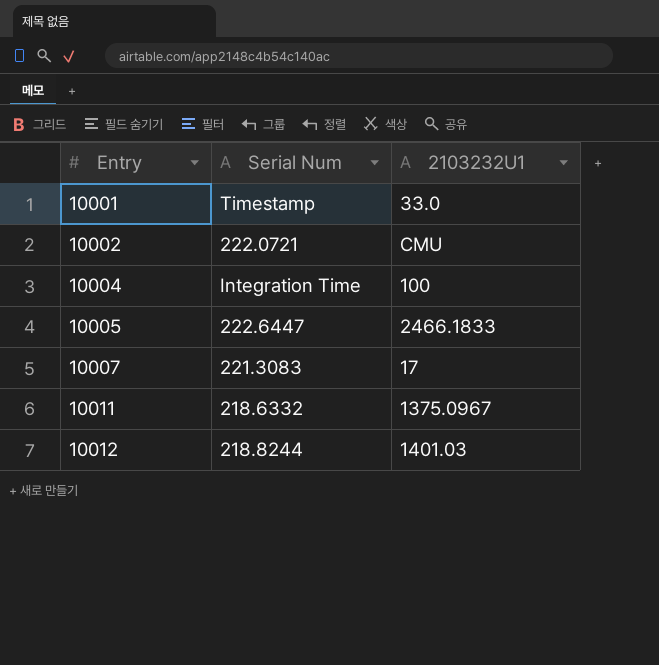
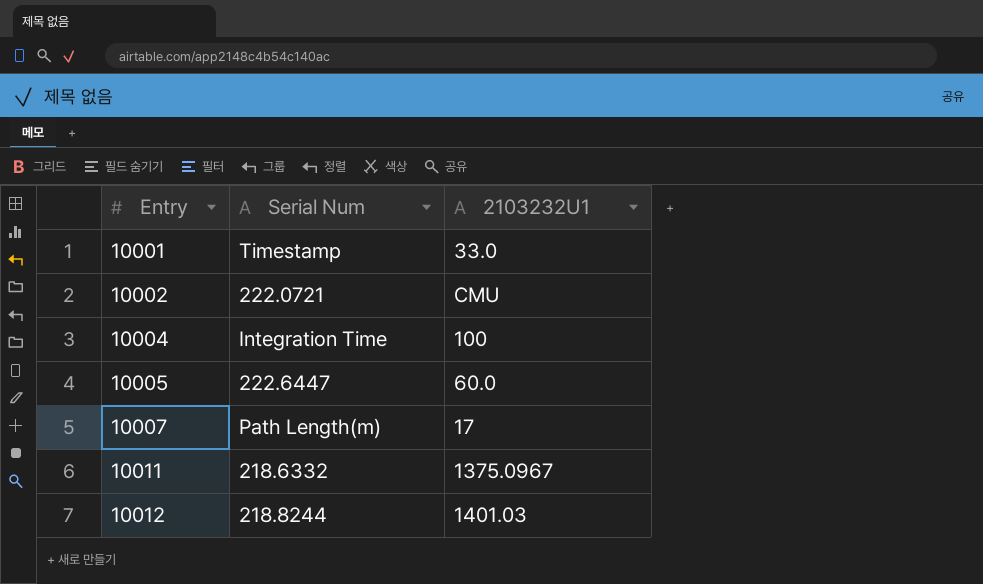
10005 | 2103232U1: 2466.1833 -> 60.0
10007 | Serial Num: 221.3083 -> Path Length(m)

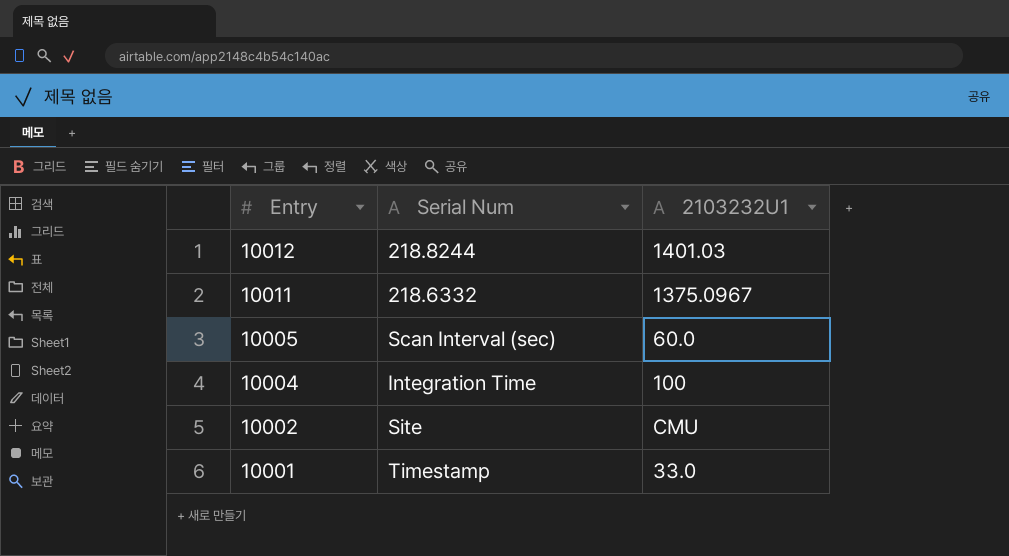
row order: Entry ascending -> Entry descending
row 10007: Path Length(m) | 17 -> none
10005 | Serial Num: 222.6447 -> Scan Interval (sec)
10002 | Serial Num: 222.0721 -> Site

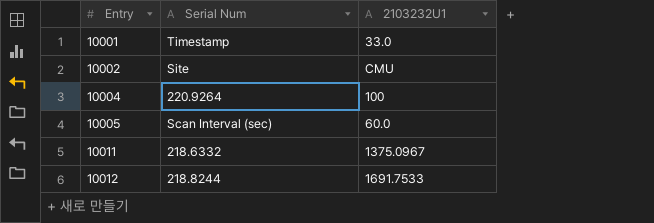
row order: Entry descending -> Entry ascending
10004 | Serial Num: Integration Time -> 220.9264
10012 | 2103232U1: 1401.03 -> 1691.7533

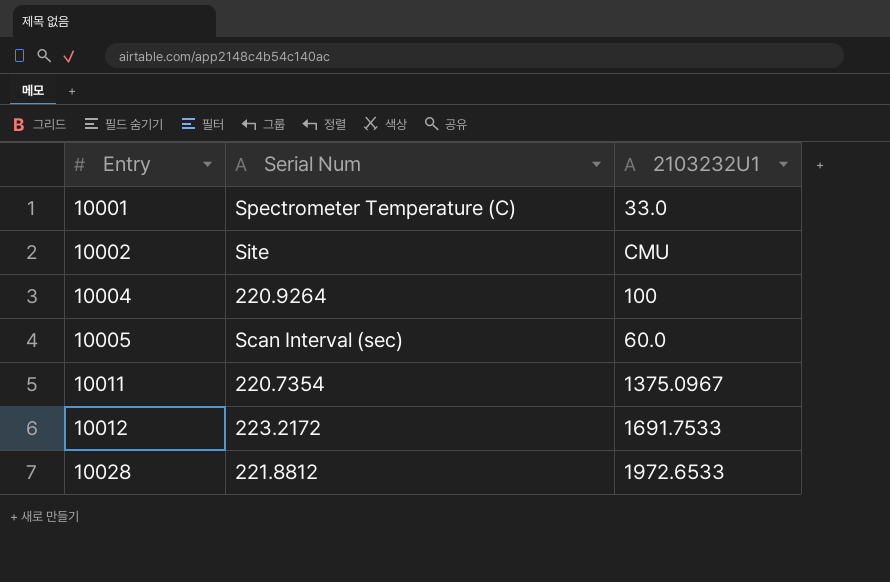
10001 | Serial Num: Timestamp -> Spectrometer Temperature (C)
10011 | Serial Num: 218.6332 -> 220.7354
10012 | Serial Num: 218.8244 -> 223.2172
row 10028: none -> 221.8812 | 1972.6533

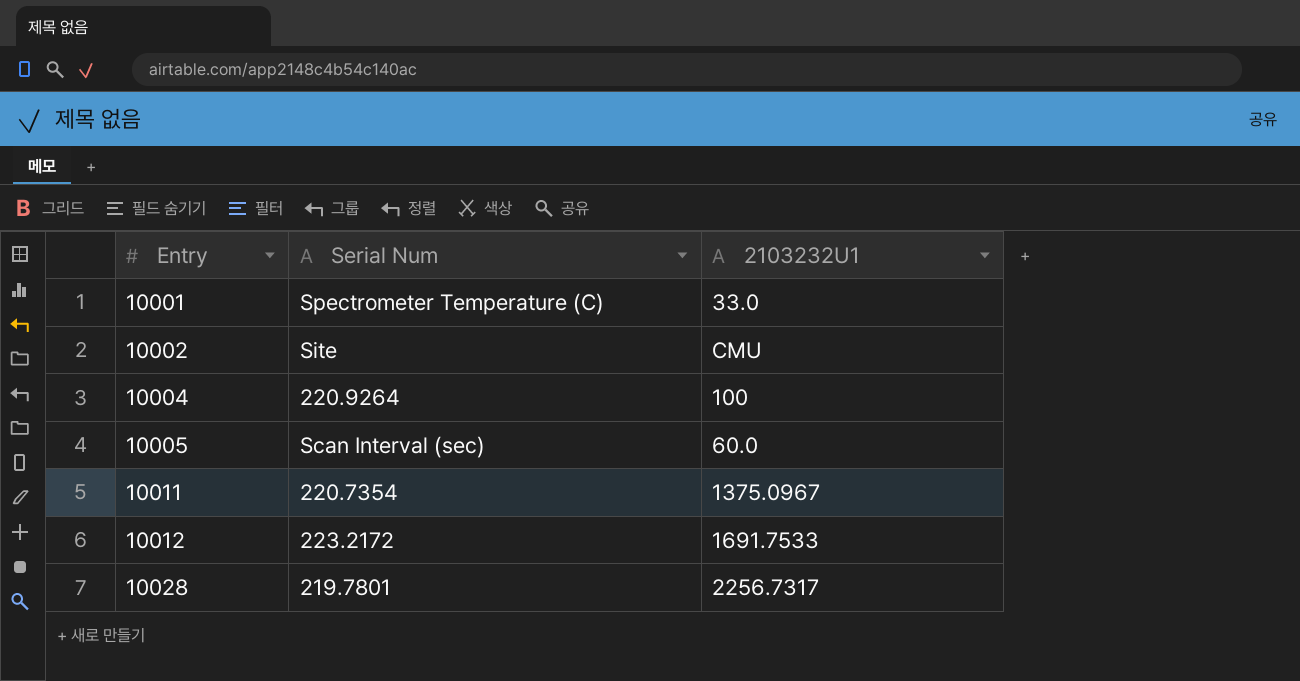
10028 | Serial Num: 221.8812 -> 219.7801
10028 | 2103232U1: 1972.6533 -> 2256.7317

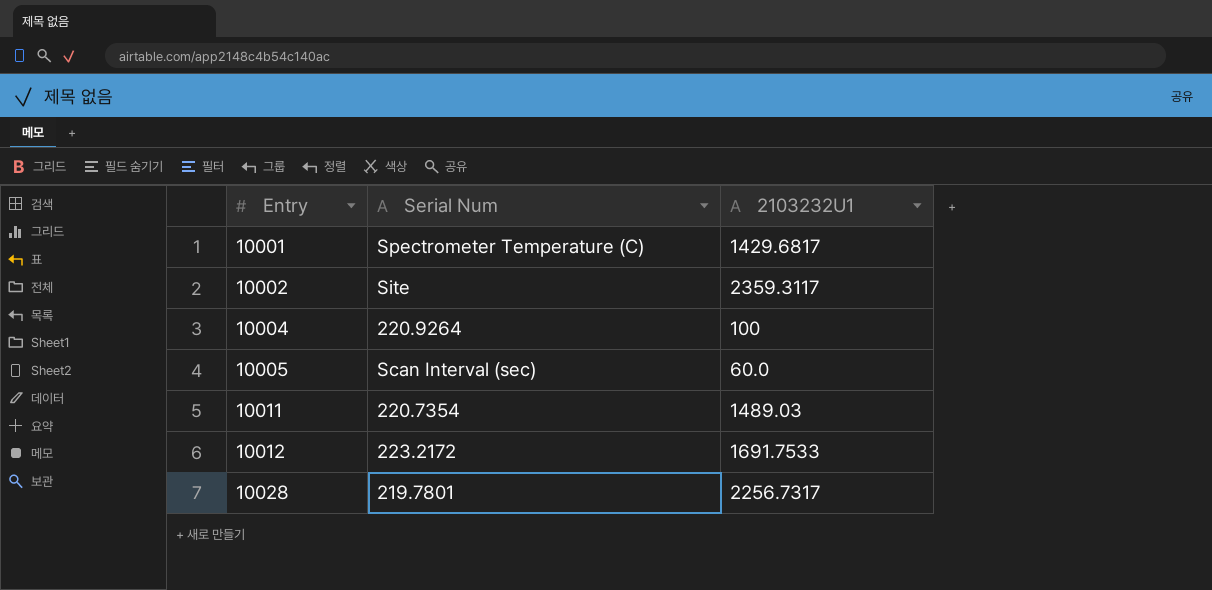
10001 | 2103232U1: 33.0 -> 1429.6817
10002 | 2103232U1: CMU -> 2359.3117
10011 | 2103232U1: 1375.0967 -> 1489.03

